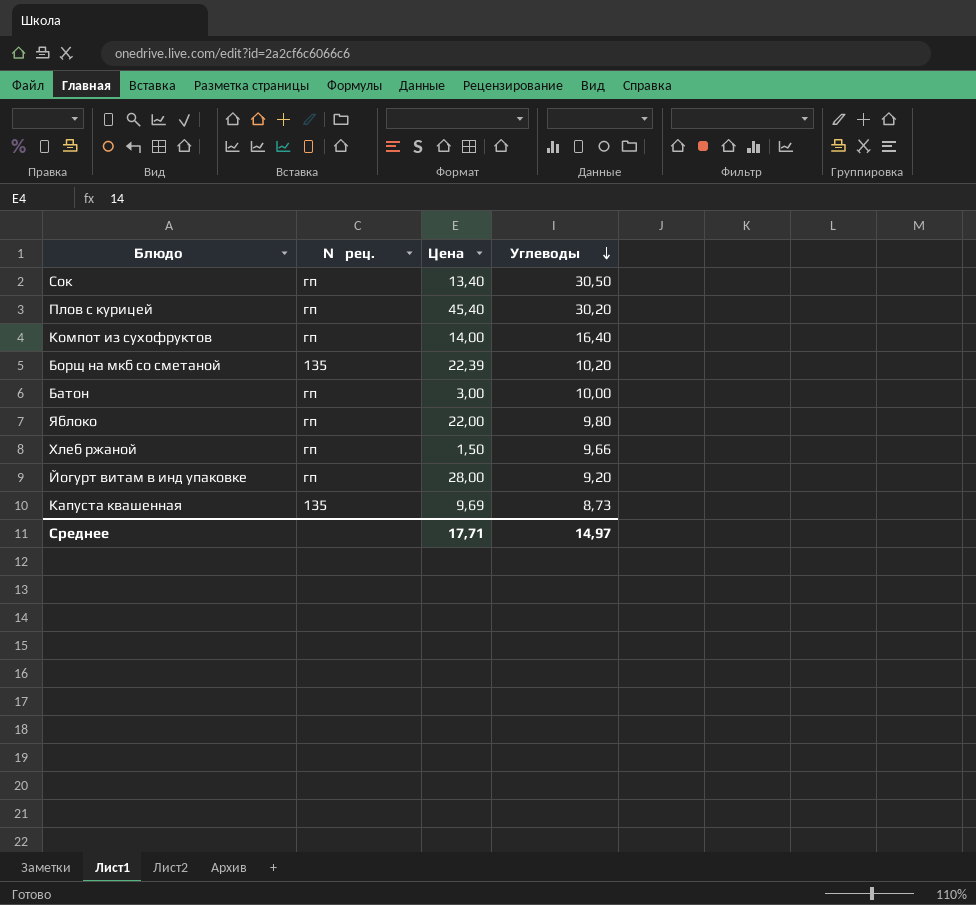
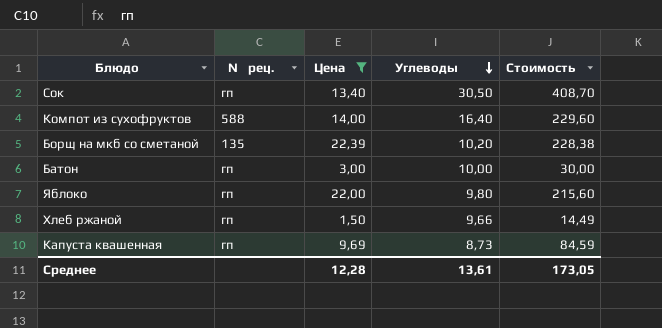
filter: none -> Цена <= 22,39
column Стоимость | formula: none -> [Цена] * [Углеводы]
Компот из сухофруктов | № рец.: гп -> 588
Капуста квашенная | № рец.: 135 -> гп
Среднее | Цена: 17,71 -> 12,28
Среднее | Углеводы: 14,97 -> 13,61

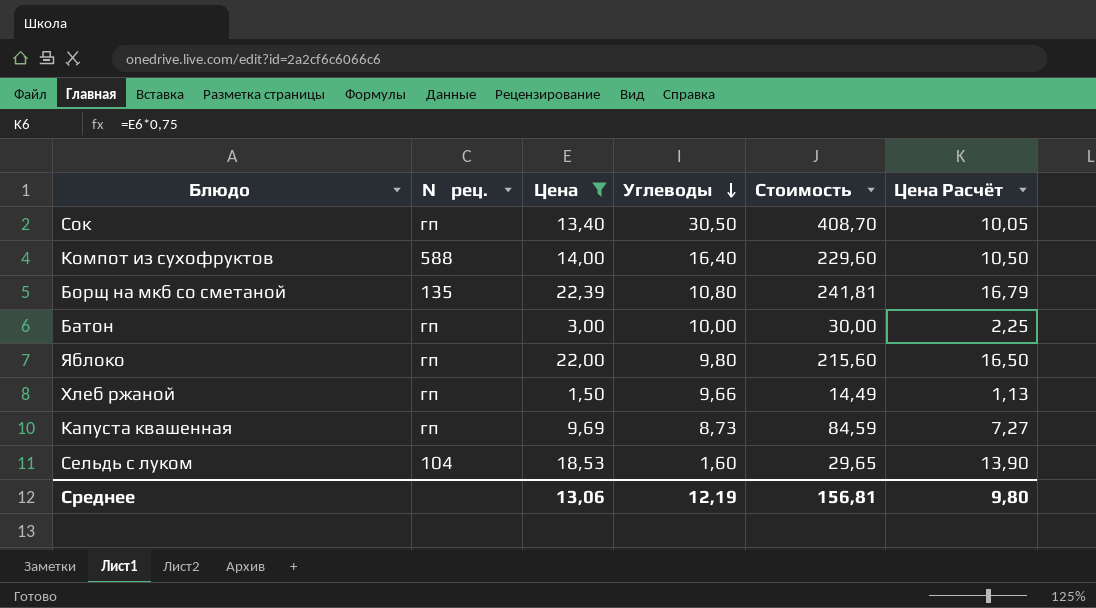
column Цена Расчёт | formula: none -> [Цена] * 0,75
Борщ на мкб со сметаной | Углеводы: 10,20 -> 10,80
Борщ на мкб со сметаной | Стоимость: 228,38 -> 241,81
row Сельдь с луком: none -> 104 | 18,53 | 1,60 | 29,65 | 13,90
Среднее | Цена: 12,28 -> 13,06
Среднее | Углеводы: 13,61 -> 12,19
Среднее | Стоимость: 173,05 -> 156,81

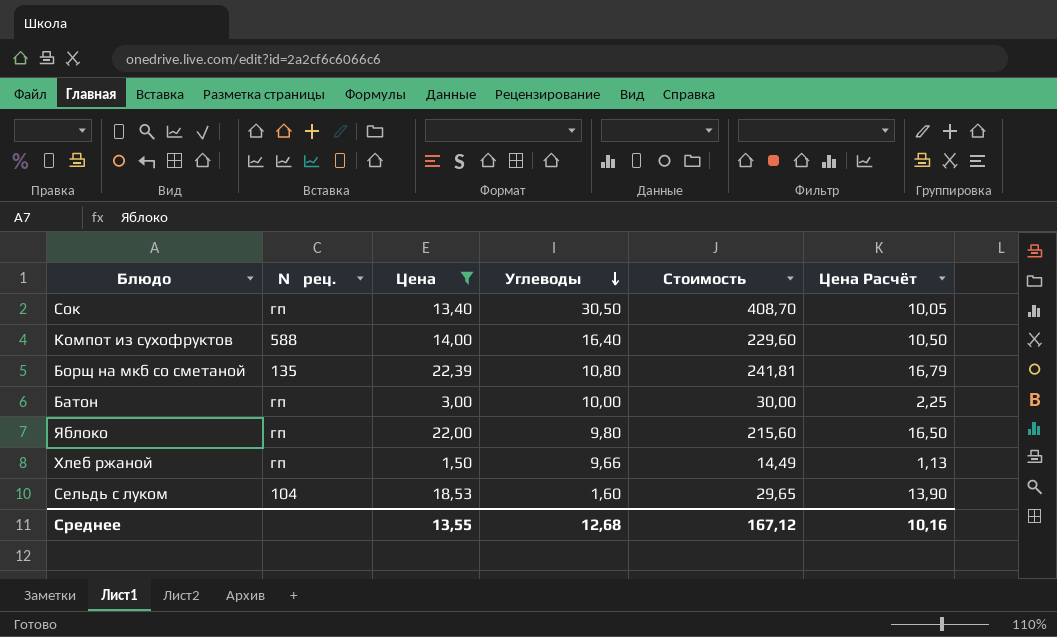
row Капуста квашенная: гп | 9,69 | 8,73 | 84,59 | 7,27 -> none
Среднее | Цена: 13,06 -> 13,55
Среднее | Углеводы: 12,19 -> 12,68
Среднее | Стоимость: 156,81 -> 167,12
Среднее | Цена Расчёт: 9,80 -> 10,16

